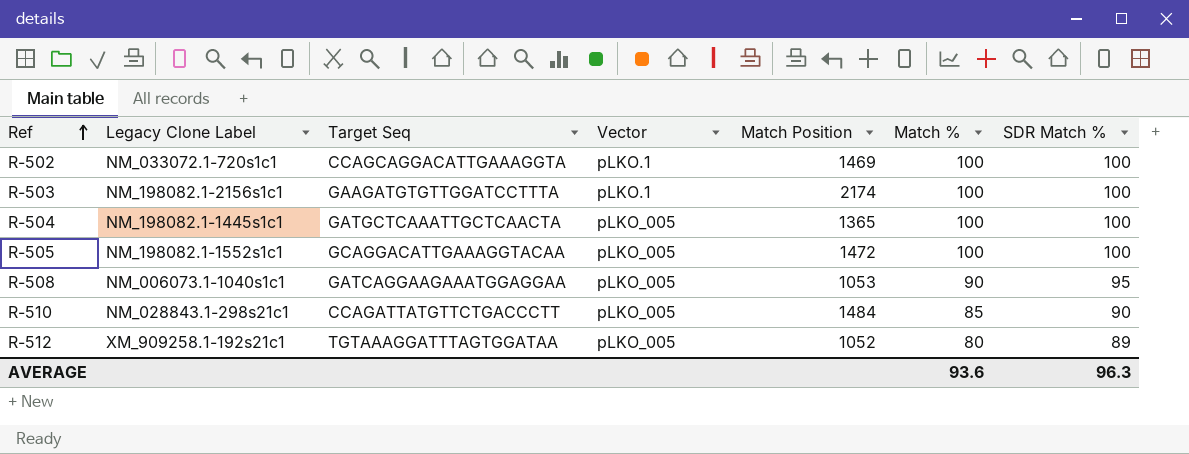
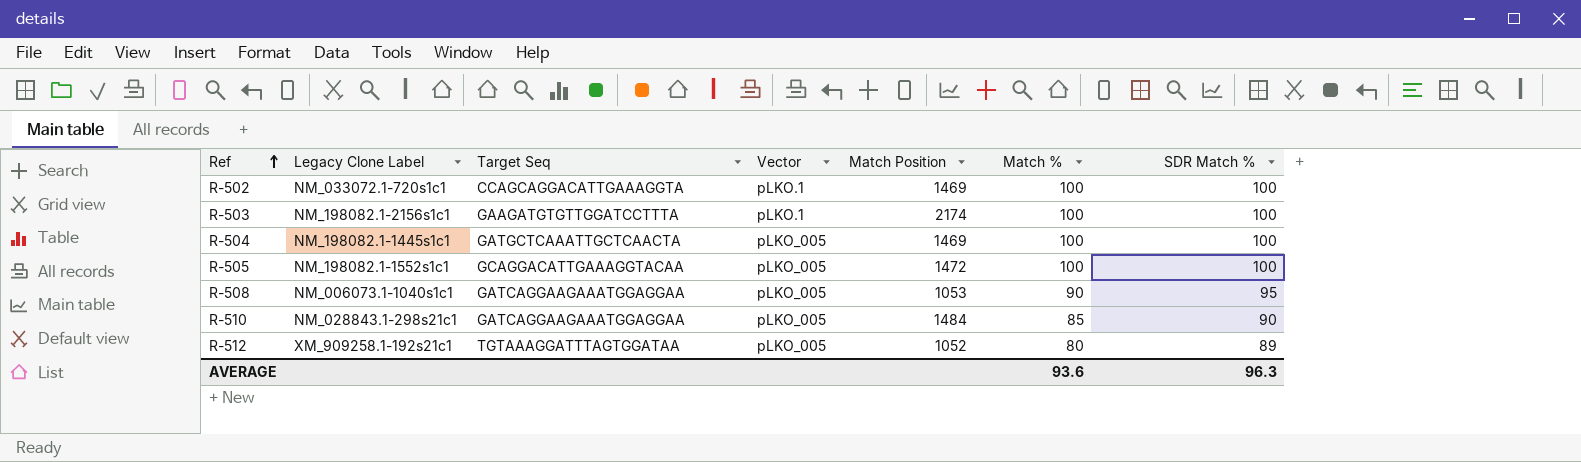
R-504 | Match Position: 1365 -> 1469
R-510 | Target Seq: CCAGATTATGTTCTGACCCTT -> GATCAGGAAGAAATGGAGGAA

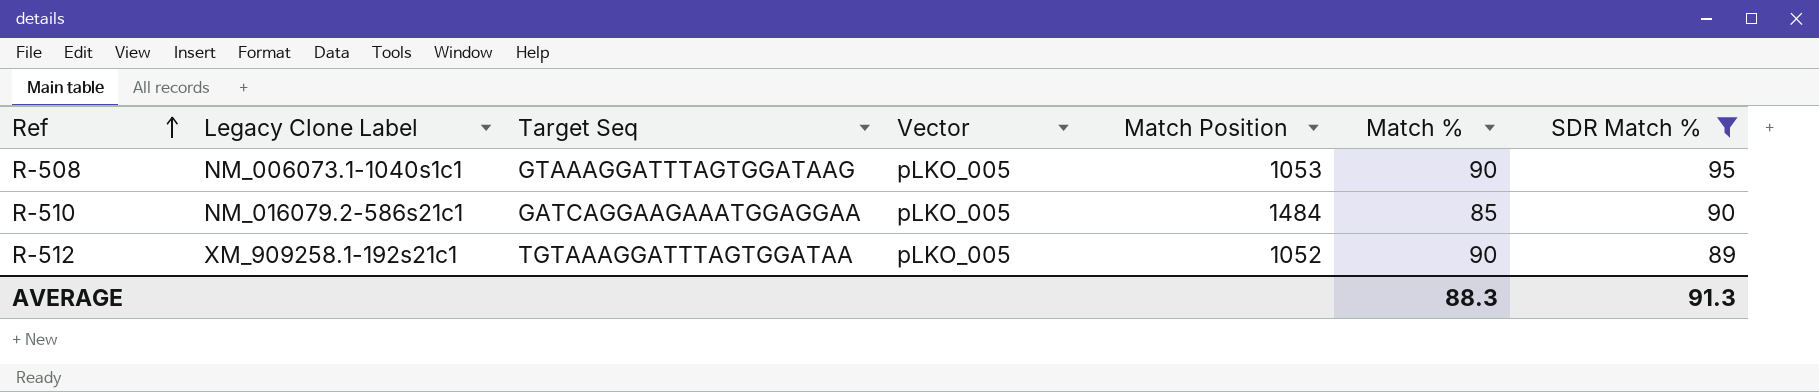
filter: none -> SDR Match % != 100
R-508 | Target Seq: GATCAGGAAGAAATGGAGGAA -> GTAAAGGATTTAGTGGATAAG
R-510 | Legacy Clone Label: NM_028843.1-298s21c1 -> NM_016079.2-586s21c1
R-512 | Match %: 80 -> 90
AVERAGE | Match %: 93.6 -> 88.3
AVERAGE | SDR Match %: 96.3 -> 91.3

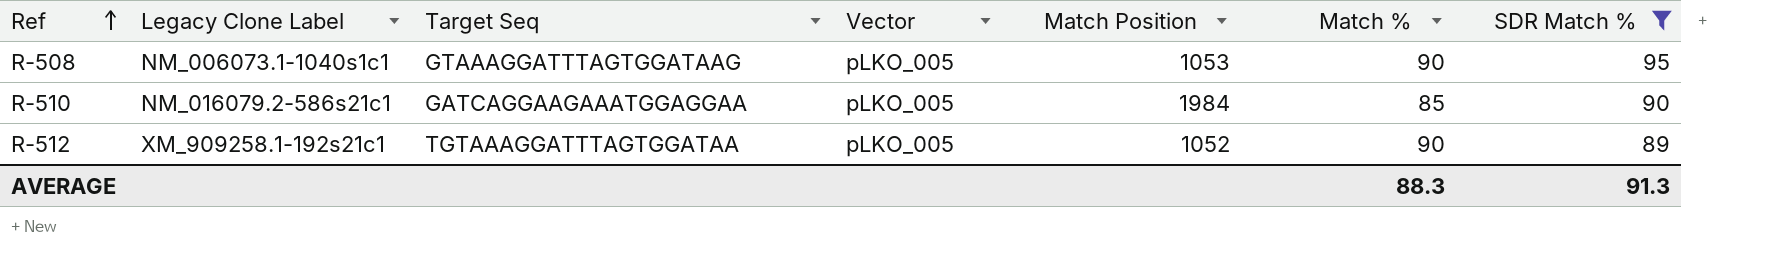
R-510 | Match Position: 1484 -> 1984

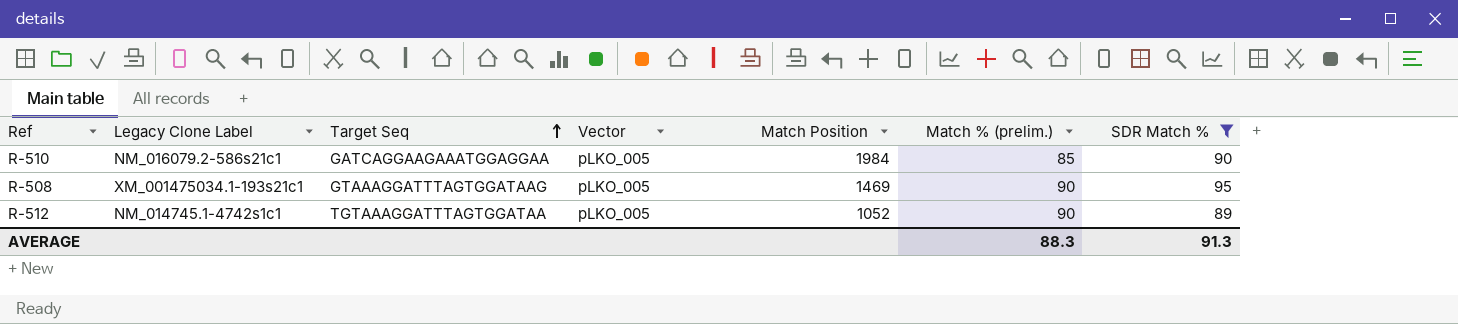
row order: Ref ascending -> Target Seq ascending
column name: Match % -> Match % (prelim.)
R-508 | Legacy Clone Label: NM_006073.1-1040s1c1 -> XM_001475034.1-193s21c1
R-508 | Match Position: 1053 -> 1469
R-512 | Legacy Clone Label: XM_909258.1-192s21c1 -> NM_014745.1-4742s1c1

